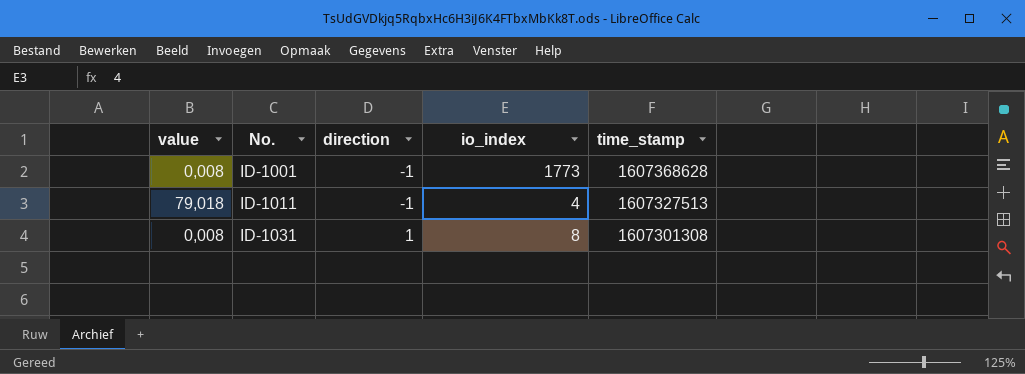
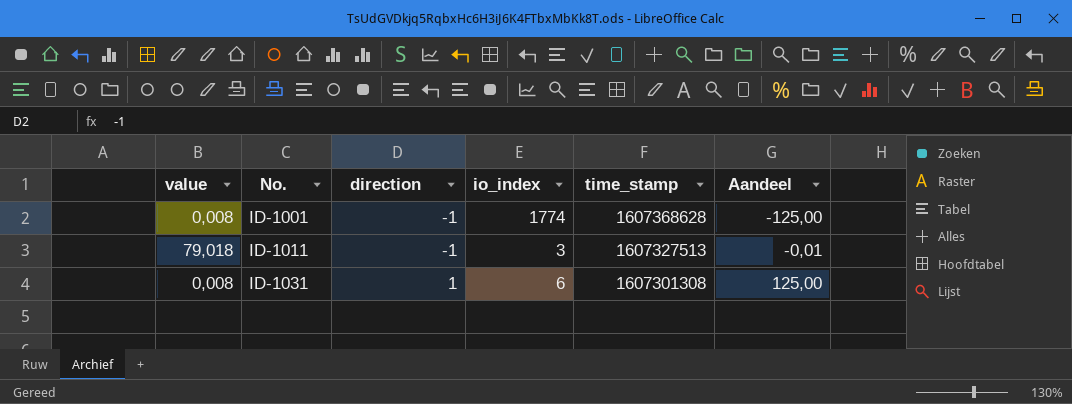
column Aandeel | formula: none -> [direction] / [value]
ID-1001 | io_index: 1773 -> 1774
ID-1011 | io_index: 4 -> 3
ID-1031 | io_index: 8 -> 6

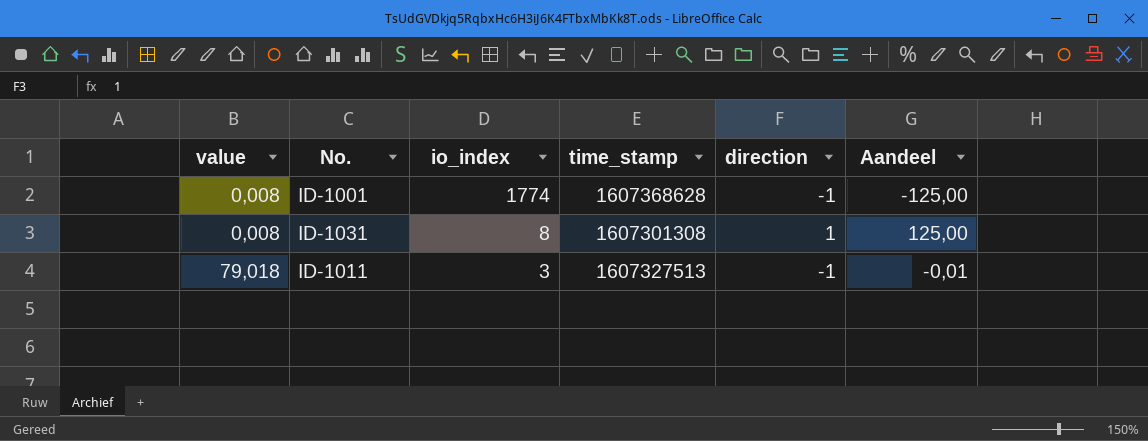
row order: No. ascending -> value ascending
column direction | position: 3 -> 5
ID-1031 | io_index: 6 -> 8

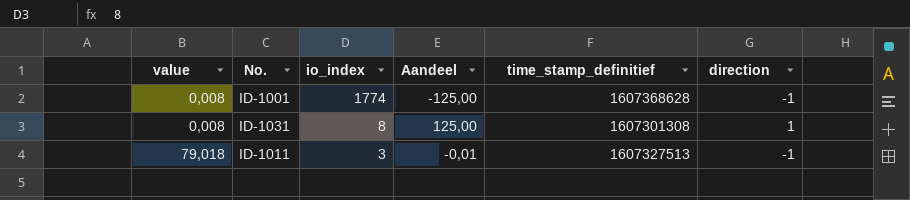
column Aandeel | position: 6 -> 4
column name: time_stamp -> time_stamp_definitief

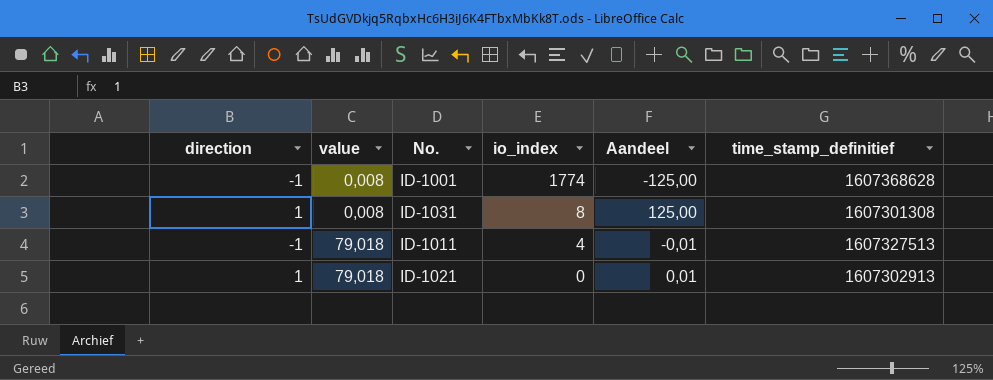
column direction | position: 6 -> 1
ID-1011 | io_index: 3 -> 4
row ID-1021: none -> 1 | 79,018 | 0 | 0,01 | 1607302913

